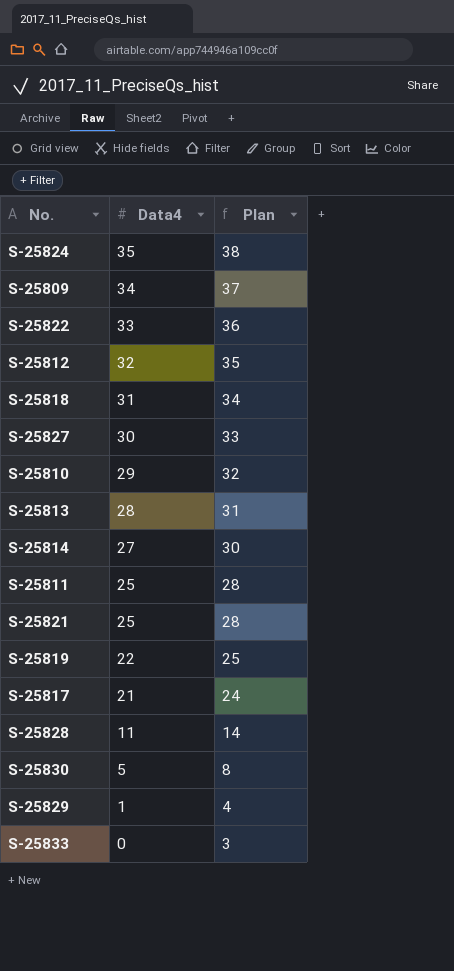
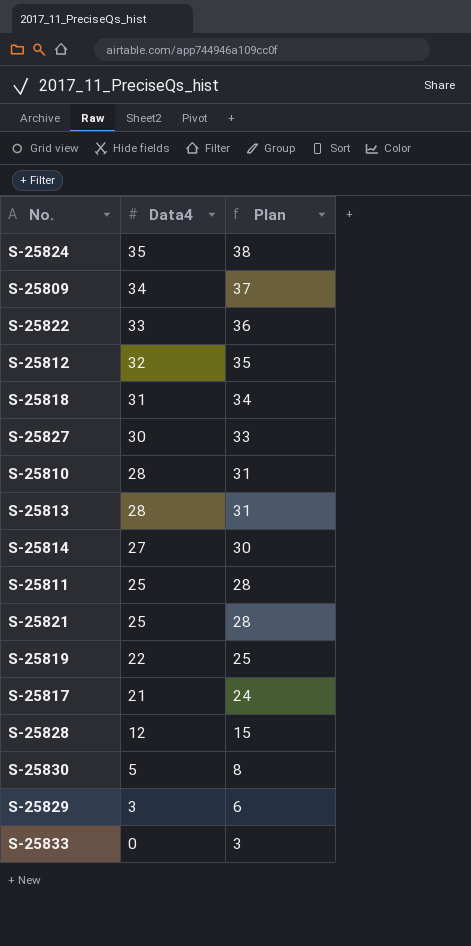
S-25810 | Data4: 29 -> 28
S-25810 | Plan: 32 -> 31
S-25828 | Data4: 11 -> 12
S-25828 | Plan: 14 -> 15
S-25829 | Data4: 1 -> 3
S-25829 | Plan: 4 -> 6

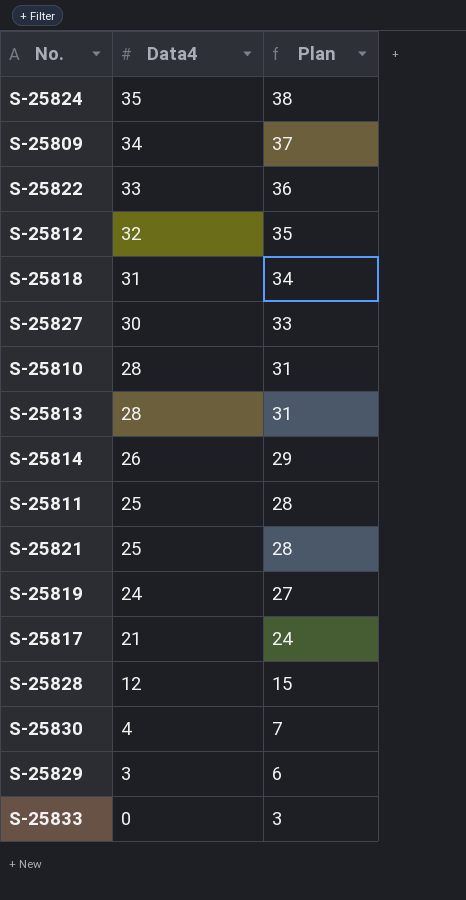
S-25814 | Data4: 27 -> 26
S-25814 | Plan: 30 -> 29
S-25819 | Data4: 22 -> 24
S-25819 | Plan: 25 -> 27
S-25830 | Data4: 5 -> 4
S-25830 | Plan: 8 -> 7

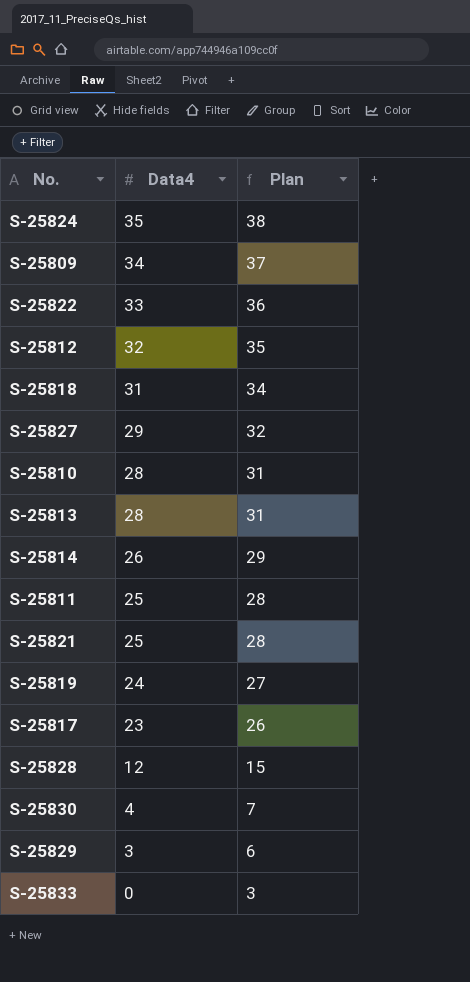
S-25827 | Data4: 30 -> 29
S-25827 | Plan: 33 -> 32
S-25817 | Data4: 21 -> 23
S-25817 | Plan: 24 -> 26

